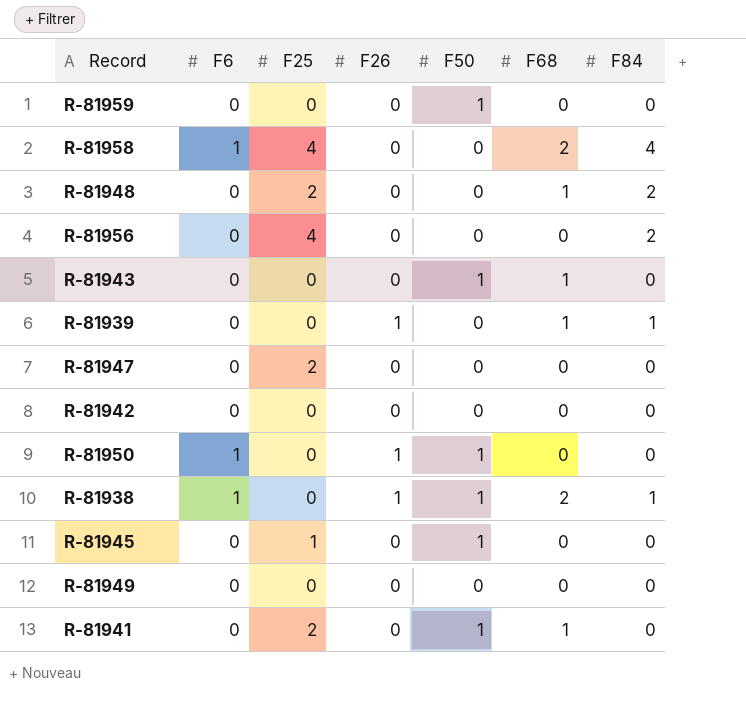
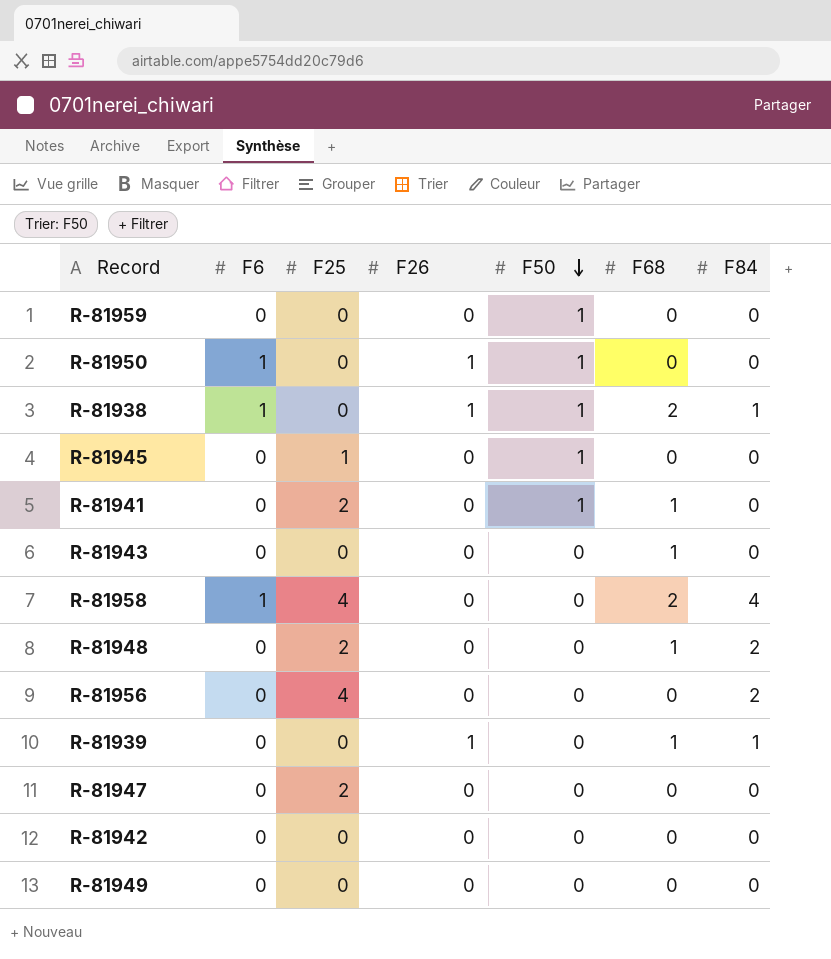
row order: none -> F50 descending
R-81943 | F50: 1 -> 0

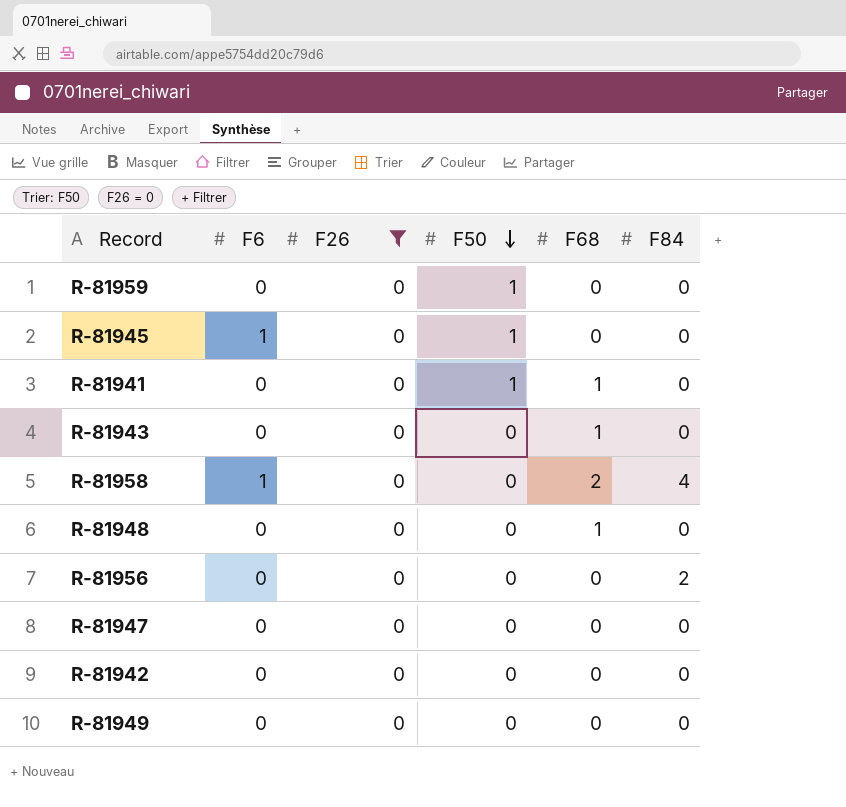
filter: none -> F26 = 0
column F25 | position: 3 -> none
R-81945 | F6: 0 -> 1
R-81948 | F84: 2 -> 0

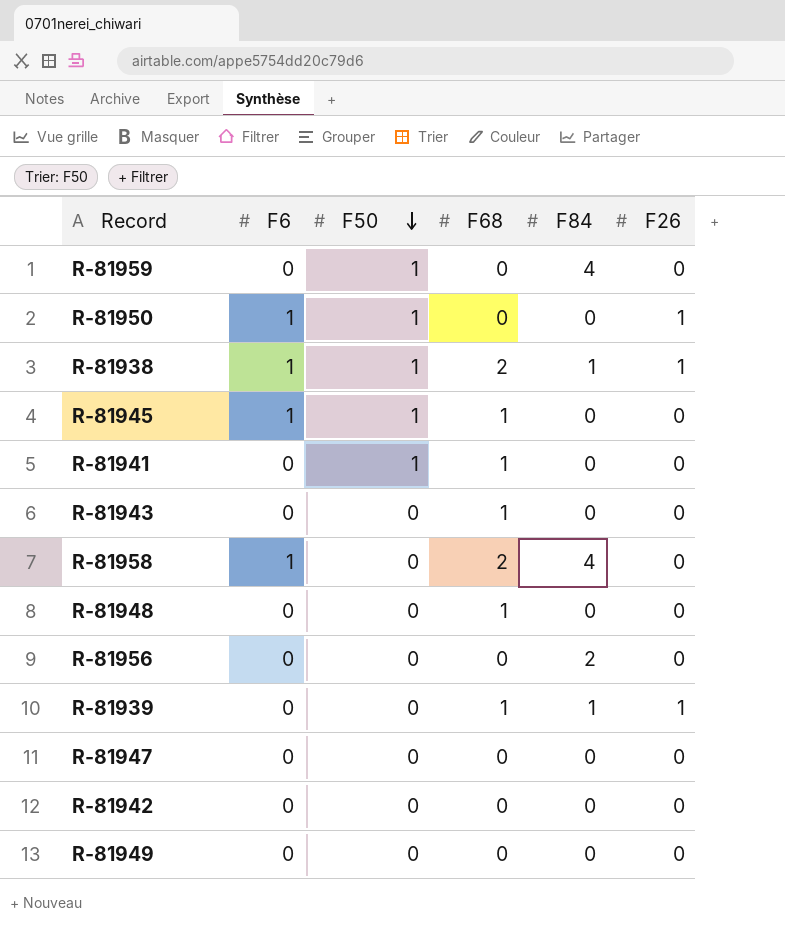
filter: F26 = 0 -> none
column F26 | position: 3 -> 6
R-81959 | F84: 0 -> 4
R-81945 | F68: 0 -> 1

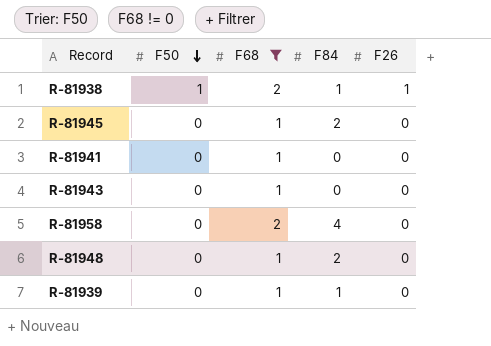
filter: none -> F68 != 0
column F6 | position: 2 -> none
R-81945 | F50: 1 -> 0
R-81945 | F84: 0 -> 2
R-81941 | F50: 1 -> 0
R-81948 | F84: 0 -> 2
R-81939 | F26: 1 -> 0

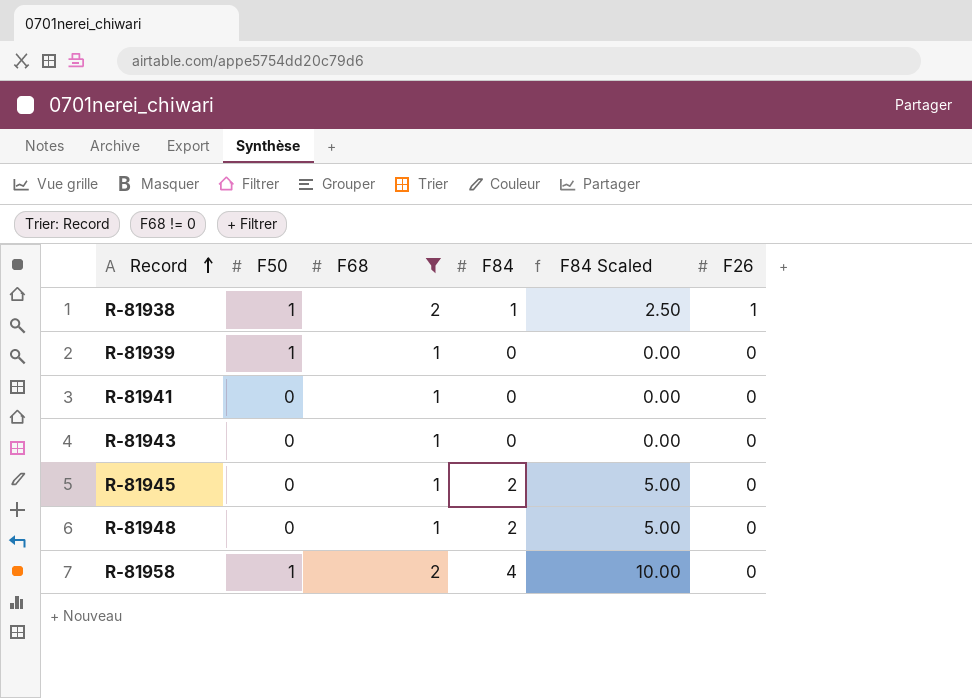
row order: F50 descending -> Record ascending
column F84 Scaled | formula: none -> [F84] * 2.5
R-81939 | F50: 0 -> 1
R-81939 | F84: 1 -> 0
R-81958 | F50: 0 -> 1

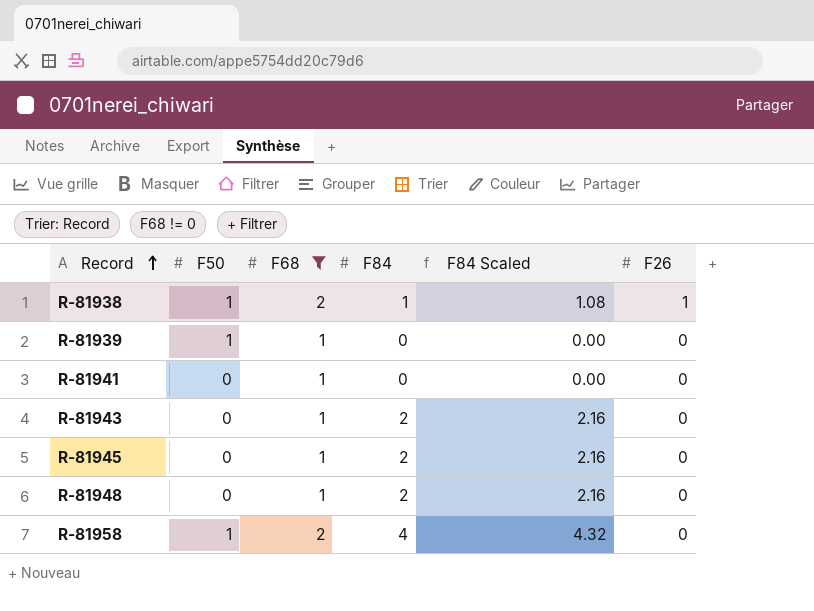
column F84 Scaled | formula: [F84] * 2.5 -> [F84] * 1.08
R-81943 | F84: 0 -> 2

